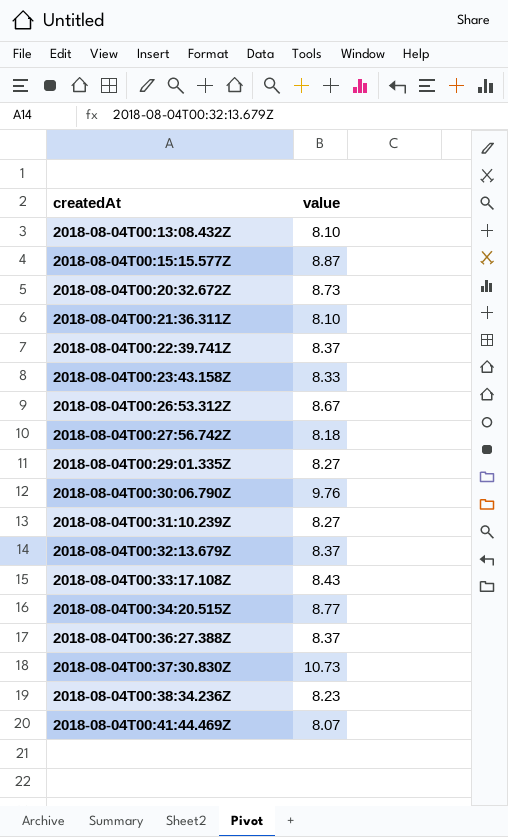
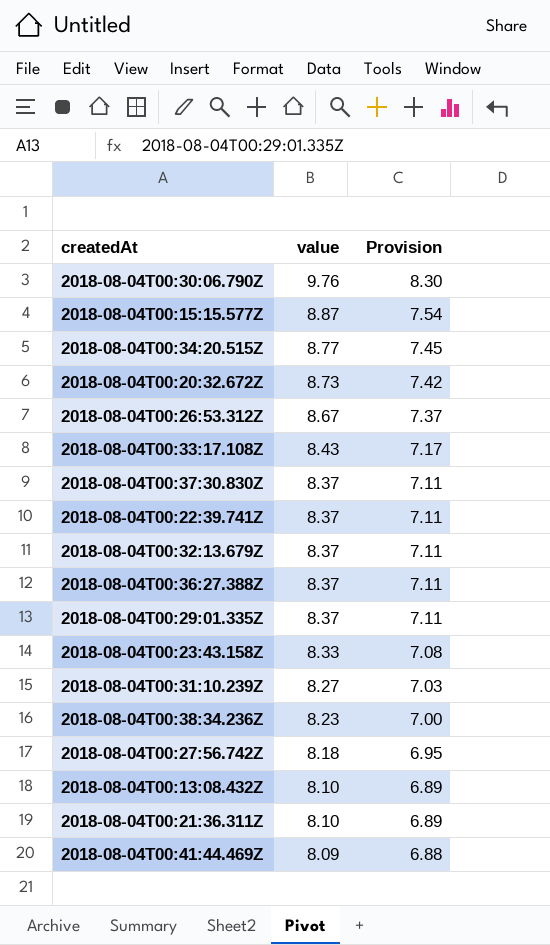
row order: createdAt ascending -> value descending
column Provision | formula: none -> [value] * 0.85
2018-08-04T00:37:30.830Z | value: 10.73 -> 8.37
2018-08-04T00:29:01.335Z | value: 8.27 -> 8.37
2018-08-04T00:41:44.469Z | value: 8.07 -> 8.09

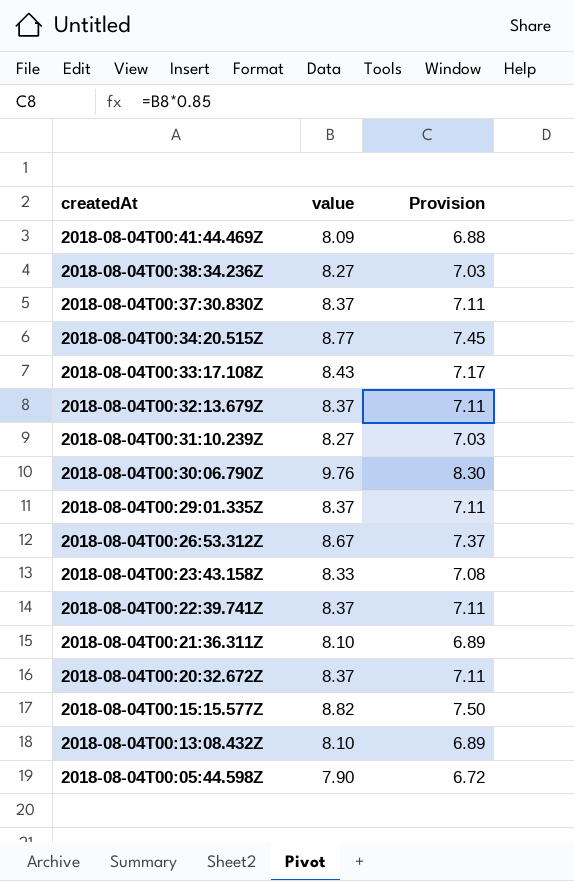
row order: value descending -> createdAt descending
row 2018-08-04T00:36:27.388Z: 8.37 | 7.11 -> none
row 2018-08-04T00:27:56.742Z: 8.18 | 6.95 -> none
2018-08-04T00:38:34.236Z | value: 8.23 -> 8.27
2018-08-04T00:38:34.236Z | Provision: 7.00 -> 7.03
2018-08-04T00:20:32.672Z | value: 8.73 -> 8.37
2018-08-04T00:20:32.672Z | Provision: 7.42 -> 7.11
2018-08-04T00:15:15.577Z | value: 8.87 -> 8.82
2018-08-04T00:15:15.577Z | Provision: 7.54 -> 7.50
row 2018-08-04T00:05:44.598Z: none -> 7.90 | 6.72

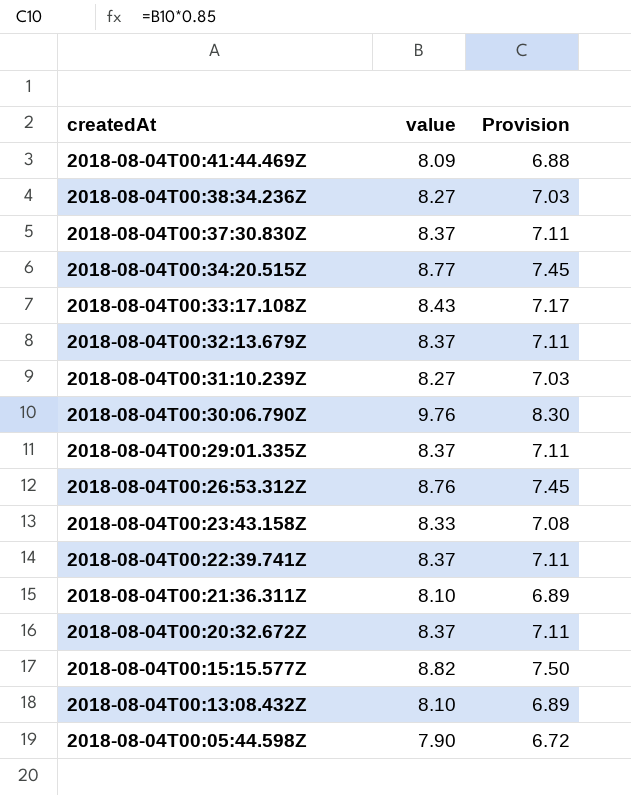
2018-08-04T00:26:53.312Z | value: 8.67 -> 8.76
2018-08-04T00:26:53.312Z | Provision: 7.37 -> 7.45

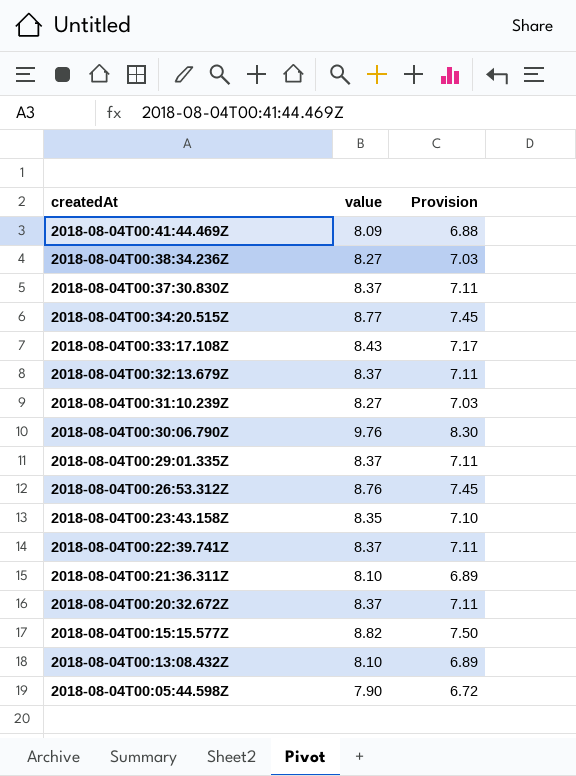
2018-08-04T00:23:43.158Z | value: 8.33 -> 8.35
2018-08-04T00:23:43.158Z | Provision: 7.08 -> 7.10

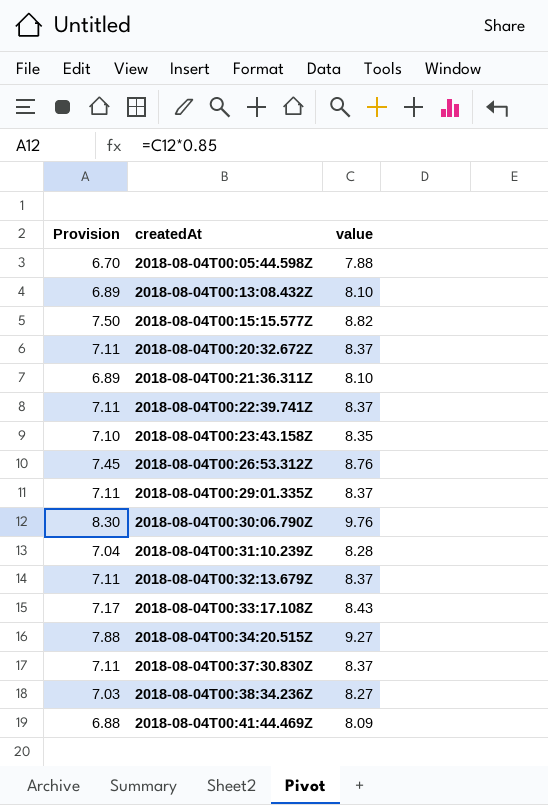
row order: createdAt descending -> createdAt ascending
column Provision | position: 3 -> 1
2018-08-04T00:05:44.598Z | Provision: 6.72 -> 6.70
2018-08-04T00:05:44.598Z | value: 7.90 -> 7.88
2018-08-04T00:31:10.239Z | Provision: 7.03 -> 7.04
2018-08-04T00:31:10.239Z | value: 8.27 -> 8.28
2018-08-04T00:34:20.515Z | Provision: 7.45 -> 7.88
2018-08-04T00:34:20.515Z | value: 8.77 -> 9.27

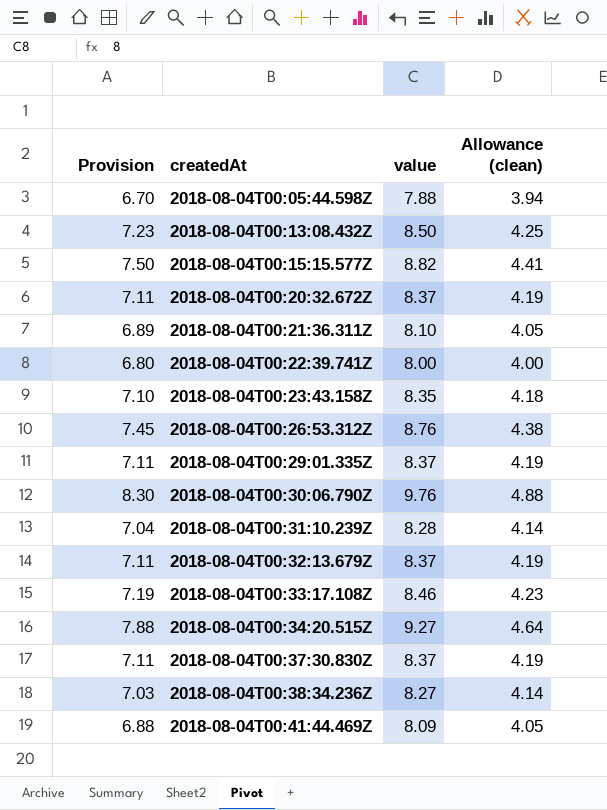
column Allowance (clean) | formula: none -> [value] * 0.5
2018-08-04T00:13:08.432Z | Provision: 6.89 -> 7.23
2018-08-04T00:13:08.432Z | value: 8.10 -> 8.50
2018-08-04T00:22:39.741Z | Provision: 7.11 -> 6.80
2018-08-04T00:22:39.741Z | value: 8.37 -> 8.00
2018-08-04T00:33:17.108Z | Provision: 7.17 -> 7.19
2018-08-04T00:33:17.108Z | value: 8.43 -> 8.46

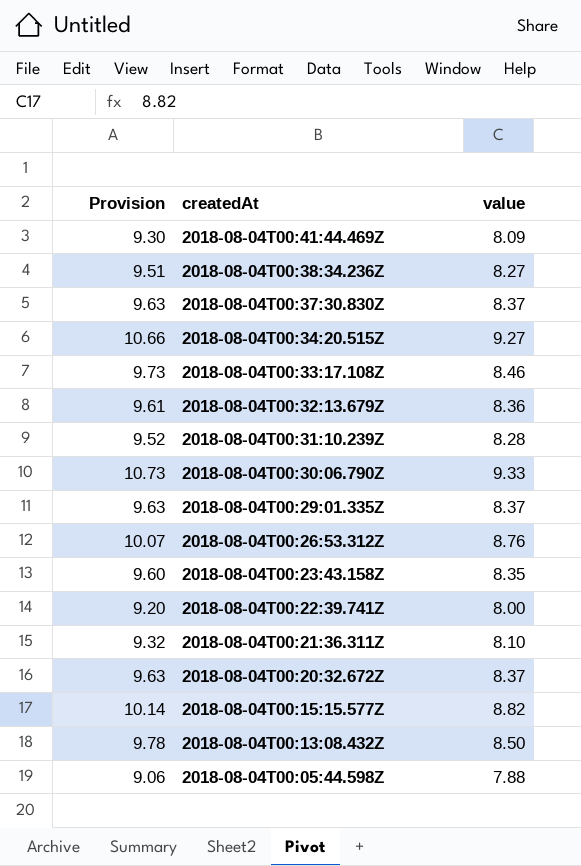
row order: createdAt ascending -> createdAt descending
column Allowance (clean) | formula: [value] * 0.5 -> none
column Provision | formula: [value] * 0.85 -> [value] * 1.15
2018-08-04T00:32:13.679Z | value: 8.37 -> 8.36
2018-08-04T00:30:06.790Z | value: 9.76 -> 9.33

